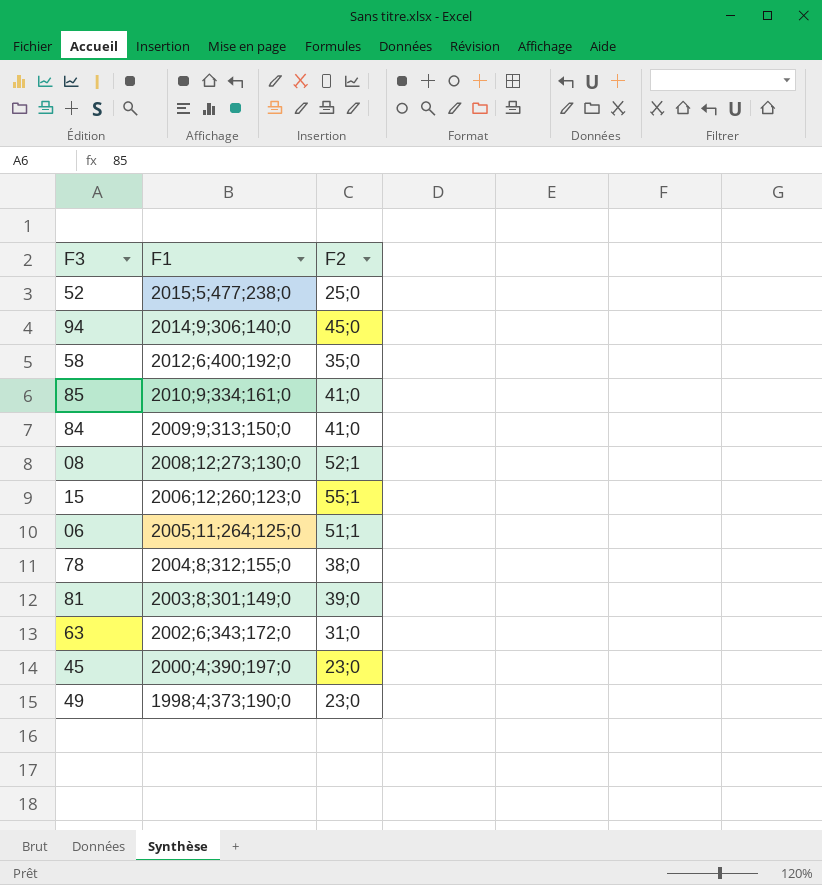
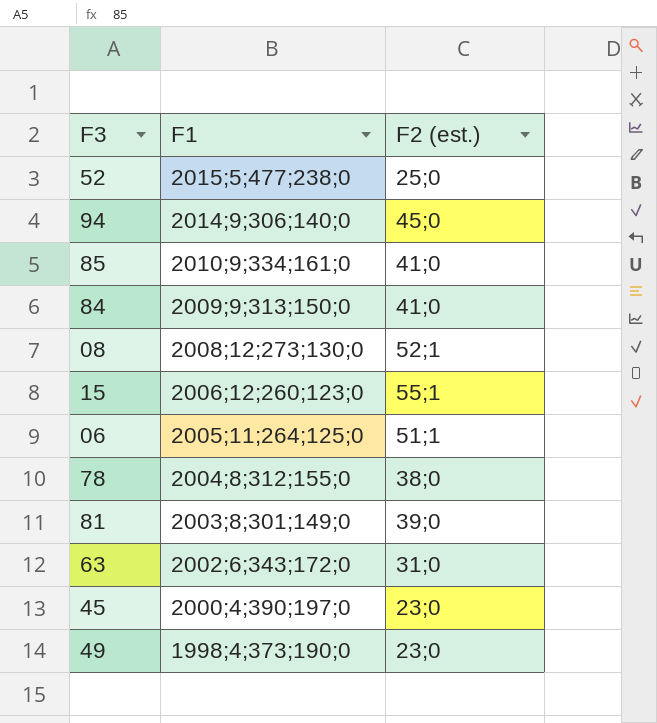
column name: F2 -> F2 (est.)
row 58: 2012;6;400;192;0 | 35;0 -> none

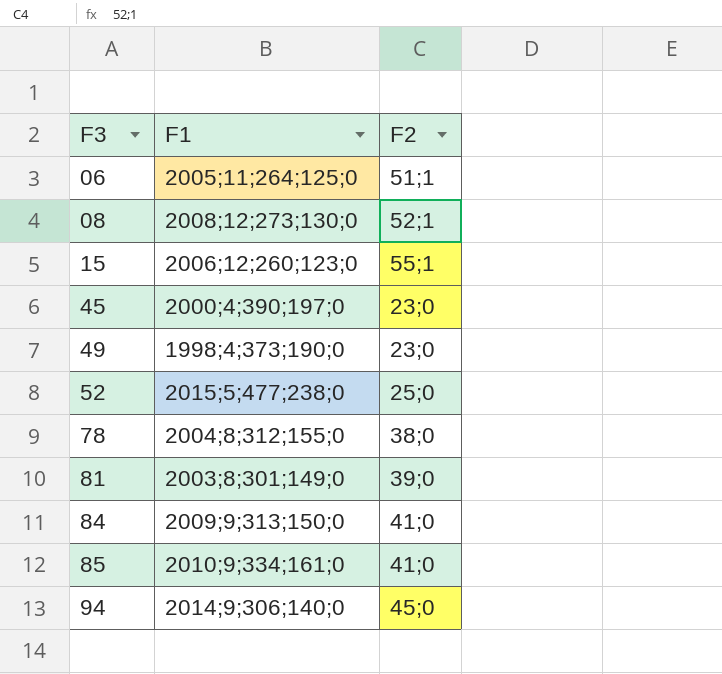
row order: F1 descending -> F3 ascending
column name: F2 (est.) -> F2
row 63: 2002;6;343;172;0 | 31;0 -> none

